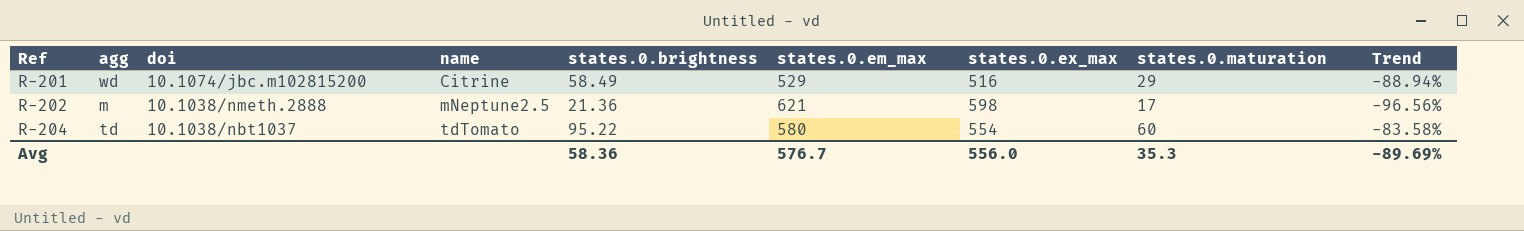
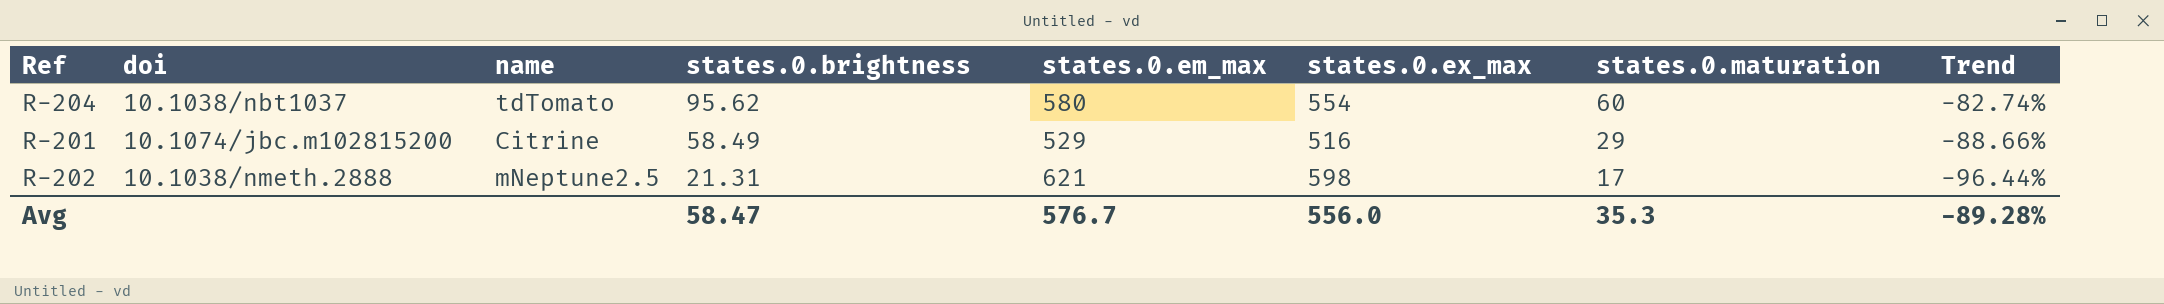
row order: Ref ascending -> states.0.brightness descending
column agg | position: 2 -> none
column Trend | formula: ([states.0.brightness] - [states.0.em_max]) / [states.0.em_max] -> ([states.0.brightness] - [states.0.ex_max]) / [states.0.ex_max]
R-204 | states.0.brightness: 95.22 -> 95.62
R-202 | states.0.brightness: 21.36 -> 21.31
Avg | states.0.brightness: 58.36 -> 58.47
Avg | Trend: -89.69% -> -89.28%

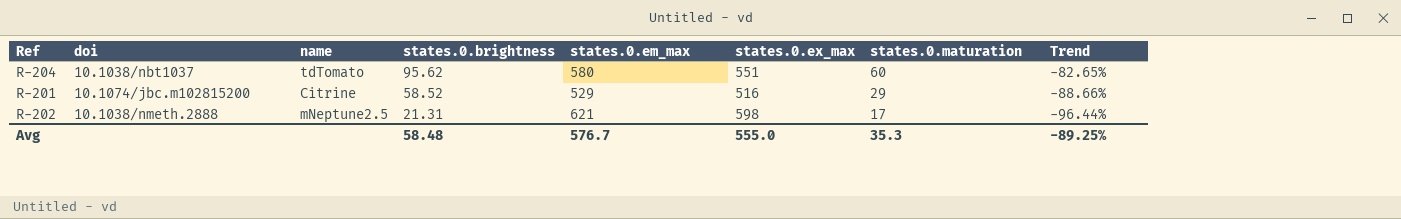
R-204 | states.0.ex_max: 554 -> 551
R-204 | Trend: -82.74% -> -82.65%
R-201 | states.0.brightness: 58.49 -> 58.52
Avg | states.0.brightness: 58.47 -> 58.48
Avg | states.0.ex_max: 556.0 -> 555.0
Avg | Trend: -89.28% -> -89.25%

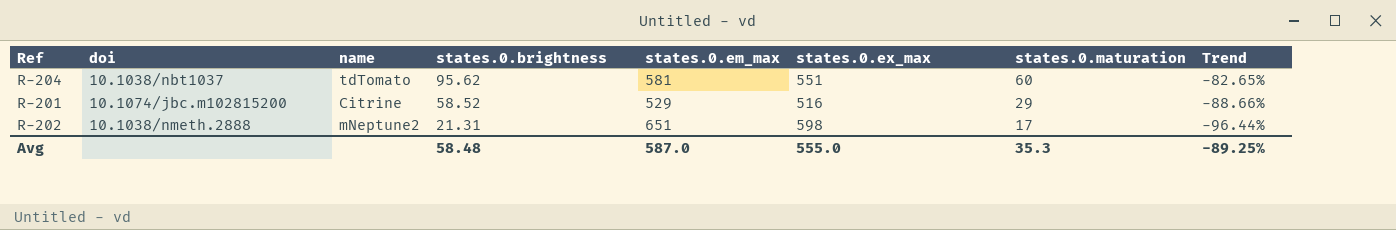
R-204 | states.0.em_max: 580 -> 581
R-202 | name: mNeptune2.5 -> mNeptune2
R-202 | states.0.em_max: 621 -> 651
Avg | states.0.em_max: 576.7 -> 587.0

